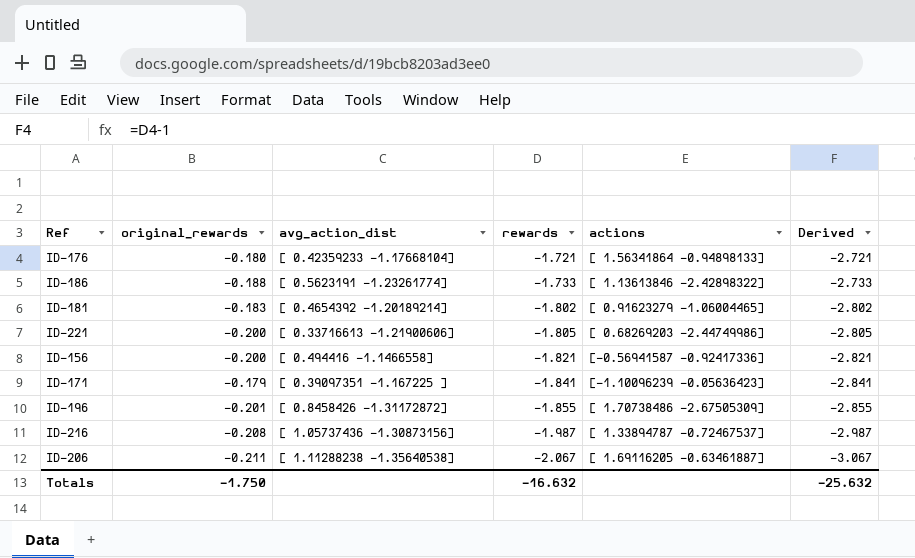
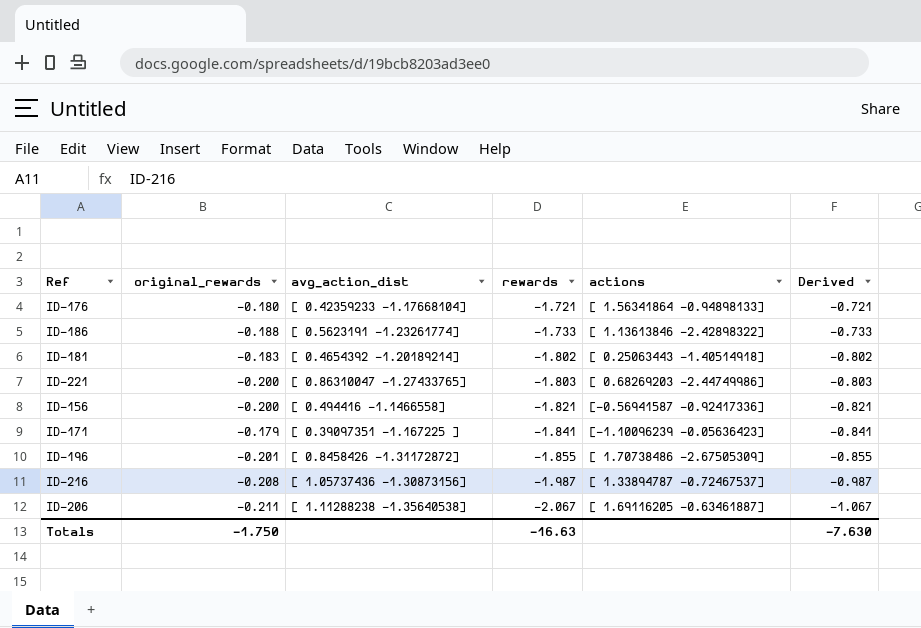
column Derived | formula: [rewards] - 1 -> [rewards] + 1
ID-181 | actions: [ 0.91623279 -1.06004465] -> [ 0.25063443 -1.40514918]
ID-221 | avg_action_dist: [ 0.33716613 -1.21900606] -> [ 0.86310047 -1.27433765]
ID-221 | rewards: -1.805 -> -1.803
Totals | rewards: -16.632 -> -16.63
Totals | Derived: -25.632 -> -7.630

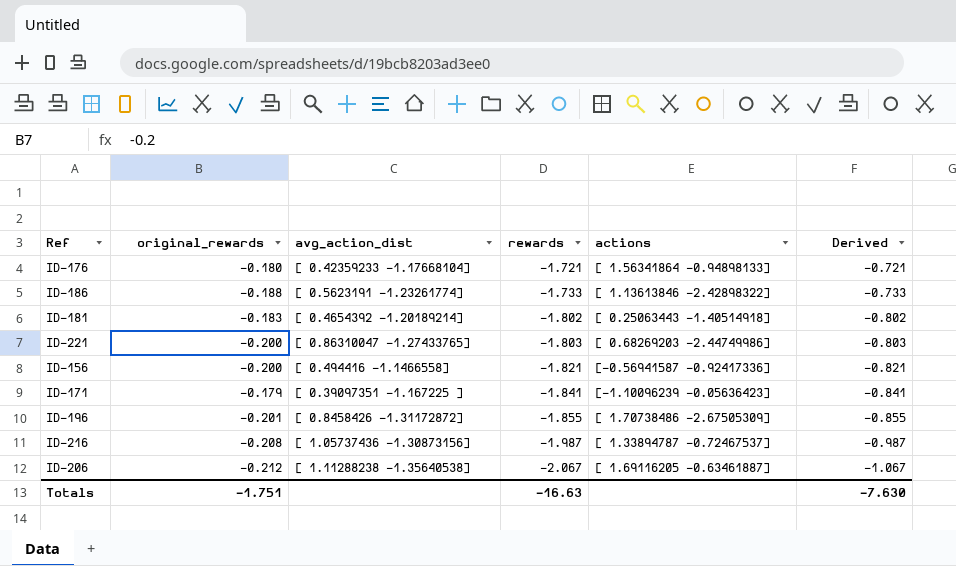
ID-206 | original_rewards: -0.211 -> -0.212
Totals | original_rewards: -1.750 -> -1.751

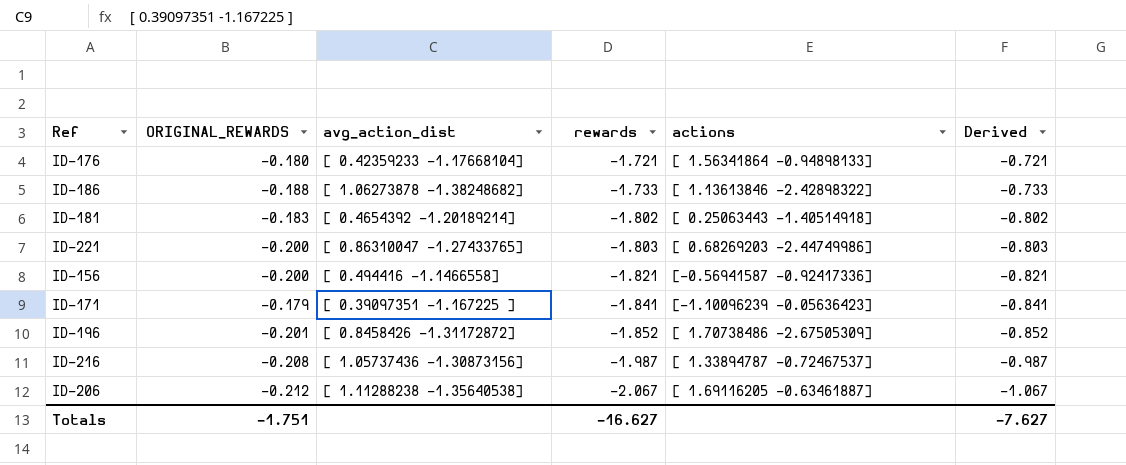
column name: original_rewards -> ORIGINAL_REWARDS
ID-186 | avg_action_dist: [ 0.5623191 -1.23261774] -> [ 1.06273878 -1.38248682]
ID-196 | rewards: -1.855 -> -1.852
ID-196 | Derived: -0.855 -> -0.852
Totals | rewards: -16.63 -> -16.627
Totals | Derived: -7.630 -> -7.627

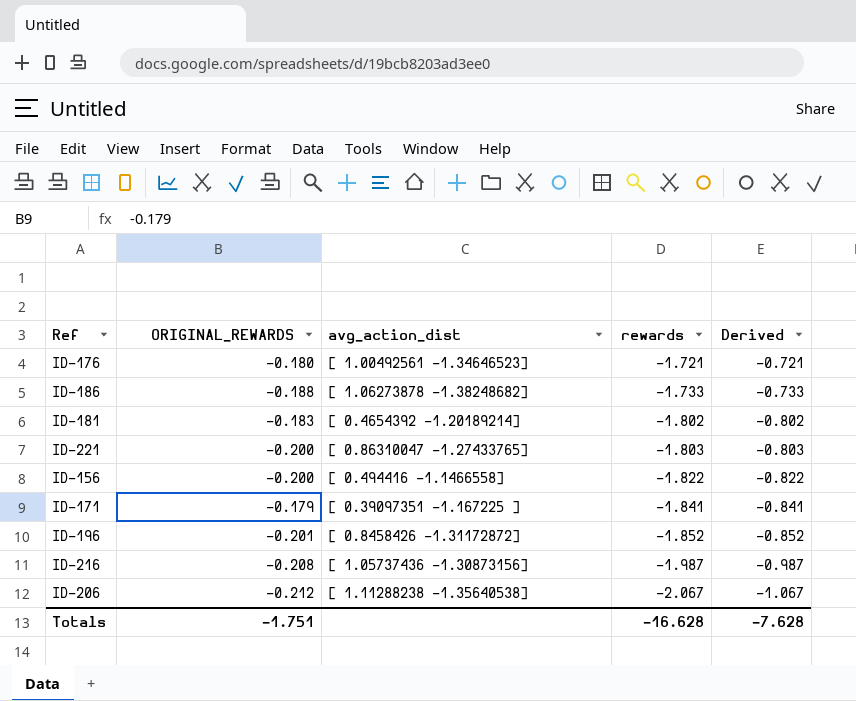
column actions | position: 5 -> none
ID-176 | avg_action_dist: [ 0.42359233 -1.17668104] -> [ 1.00492561 -1.34646523]
ID-156 | rewards: -1.821 -> -1.822
ID-156 | Derived: -0.821 -> -0.822
Totals | rewards: -16.627 -> -16.628
Totals | Derived: -7.627 -> -7.628

